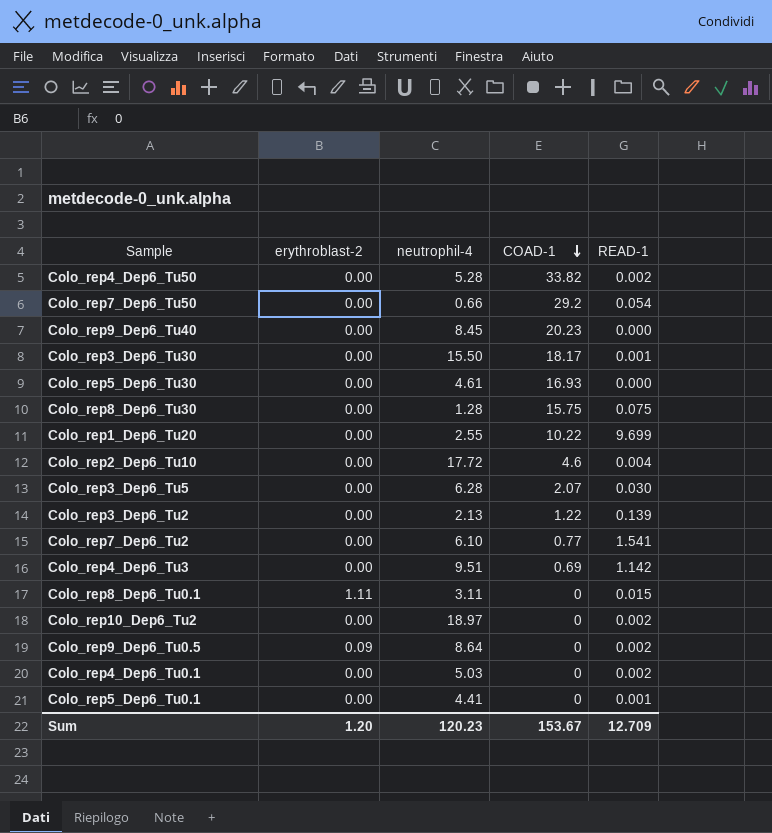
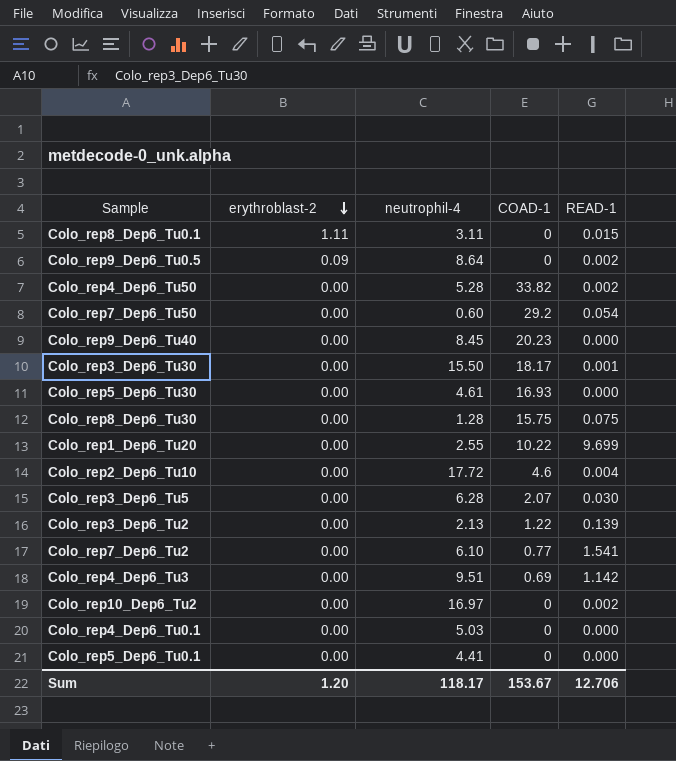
row order: COAD-1 descending -> erythroblast-2 descending
Colo_rep7_Dep6_Tu50 | neutrophil-4: 0.66 -> 0.60
Colo_rep10_Dep6_Tu2 | neutrophil-4: 18.97 -> 16.97
Colo_rep4_Dep6_Tu0.1 | READ-1: 0.002 -> 0.000
Colo_rep5_Dep6_Tu0.1 | READ-1: 0.001 -> 0.000
Sum | neutrophil-4: 120.23 -> 118.17
Sum | READ-1: 12.709 -> 12.706

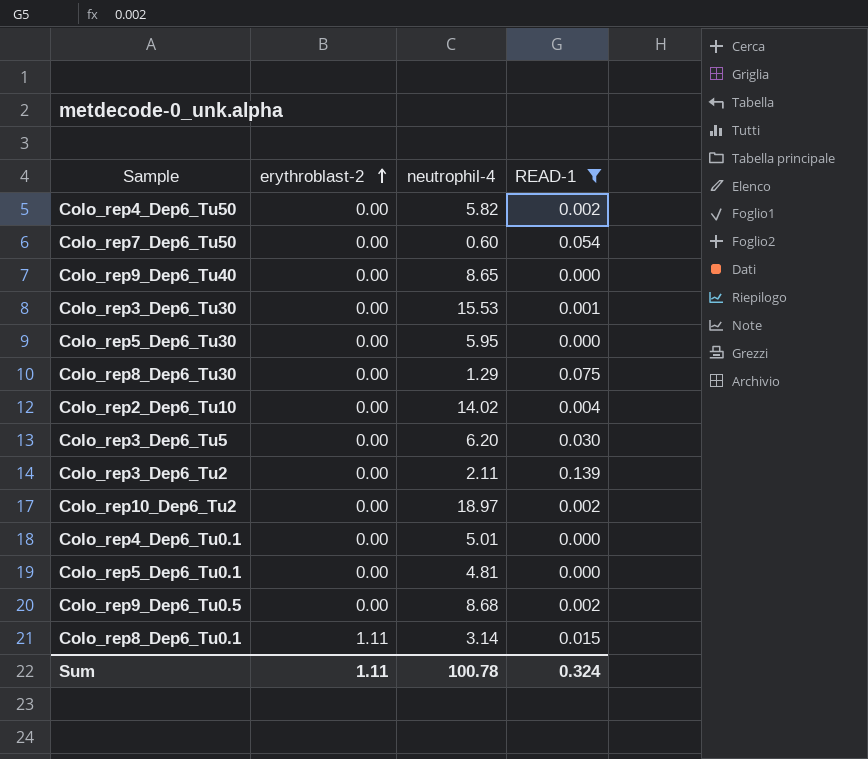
filter: none -> READ-1 <= 0.139
row order: erythroblast-2 descending -> erythroblast-2 ascending
column COAD-1 | position: 4 -> none
Colo_rep4_Dep6_Tu50 | neutrophil-4: 5.28 -> 5.82
Colo_rep9_Dep6_Tu40 | neutrophil-4: 8.45 -> 8.65
Colo_rep3_Dep6_Tu30 | neutrophil-4: 15.50 -> 15.53
Colo_rep5_Dep6_Tu30 | neutrophil-4: 4.61 -> 5.95
Colo_rep8_Dep6_Tu30 | neutrophil-4: 1.28 -> 1.29
Colo_rep2_Dep6_Tu10 | neutrophil-4: 17.72 -> 14.02
Colo_rep3_Dep6_Tu5 | neutrophil-4: 6.28 -> 6.20
Colo_rep3_Dep6_Tu2 | neutrophil-4: 2.13 -> 2.11
Colo_rep10_Dep6_Tu2 | neutrophil-4: 16.97 -> 18.97
Colo_rep4_Dep6_Tu0.1 | neutrophil-4: 5.03 -> 5.01
Colo_rep5_Dep6_Tu0.1 | neutrophil-4: 4.41 -> 4.81
Colo_rep9_Dep6_Tu0.5 | erythroblast-2: 0.09 -> 0.00
Colo_rep9_Dep6_Tu0.5 | neutrophil-4: 8.64 -> 8.68
Colo_rep8_Dep6_Tu0.1 | neutrophil-4: 3.11 -> 3.14
Sum | erythroblast-2: 1.20 -> 1.11
Sum | neutrophil-4: 118.17 -> 100.78
Sum | READ-1: 12.706 -> 0.324

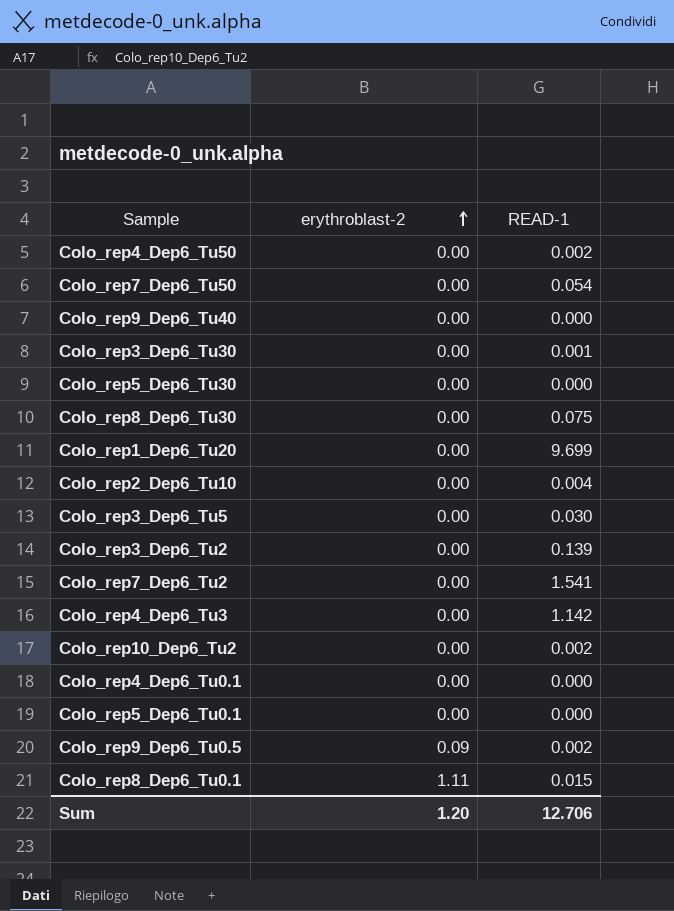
filter: READ-1 <= 0.139 -> none
column neutrophil-4 | position: 3 -> none
Colo_rep9_Dep6_Tu0.5 | erythroblast-2: 0.00 -> 0.09
Sum | erythroblast-2: 1.11 -> 1.20
Sum | READ-1: 0.324 -> 12.706

